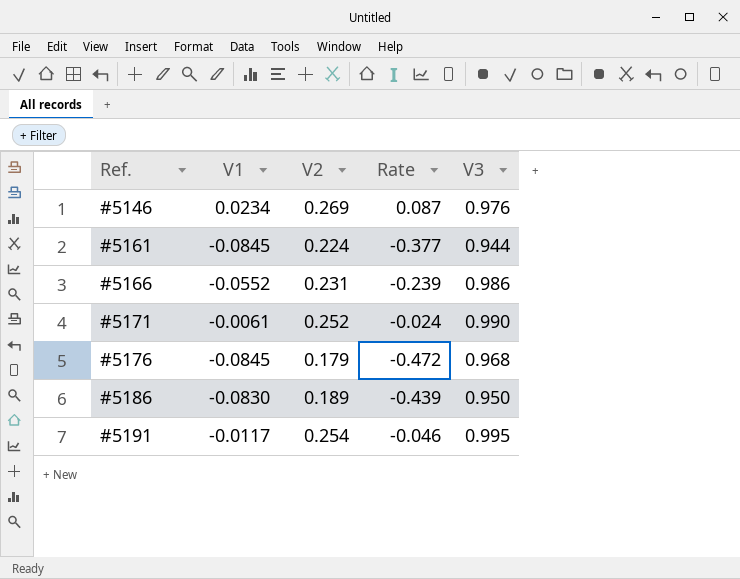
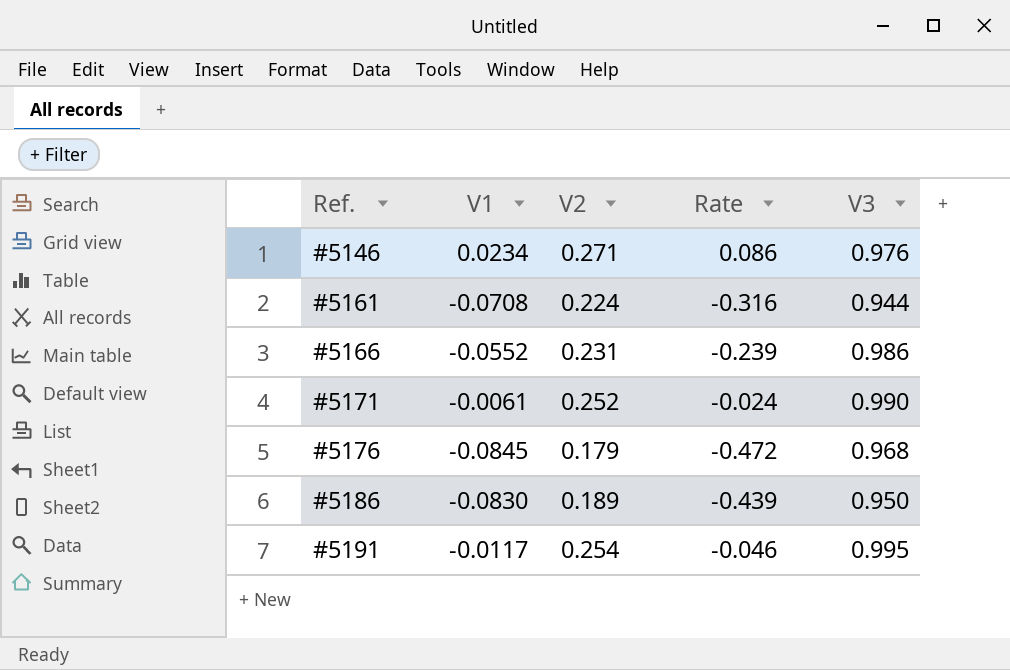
#5146 | V2: 0.269 -> 0.271
#5146 | Rate: 0.087 -> 0.086
#5161 | V1: -0.0845 -> -0.0708
#5161 | Rate: -0.377 -> -0.316

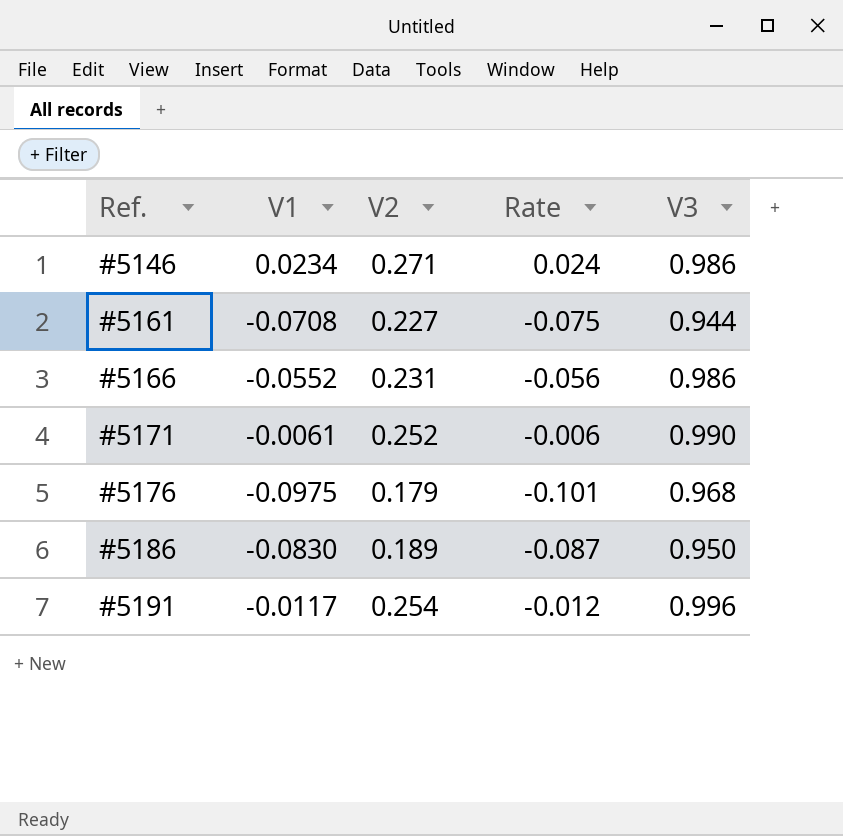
column Rate | formula: [V1] / [V2] -> [V1] / [V3]
#5146 | V3: 0.976 -> 0.986
#5161 | V2: 0.224 -> 0.227
#5176 | V1: -0.0845 -> -0.0975
#5191 | V3: 0.995 -> 0.996

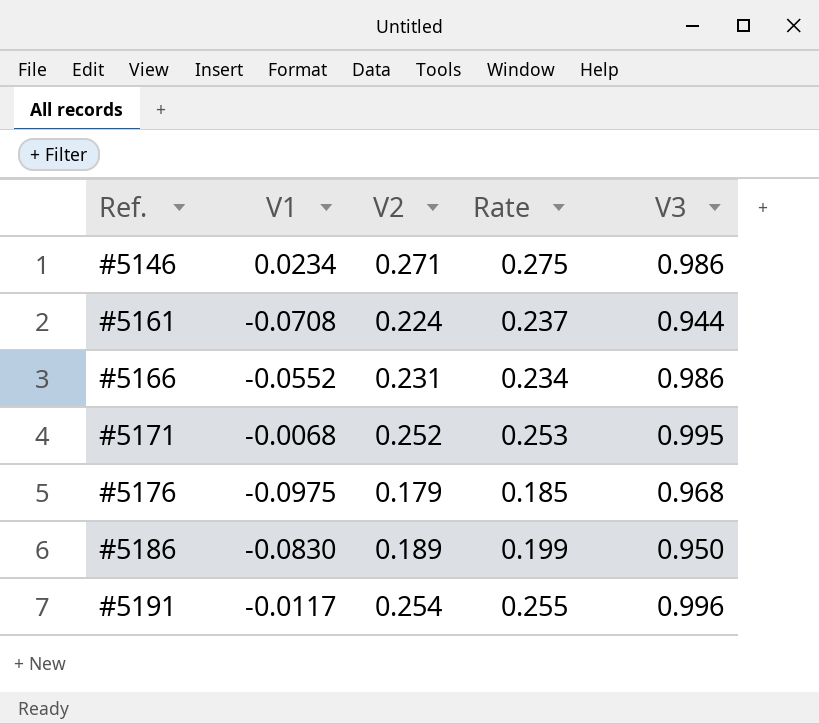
column Rate | formula: [V1] / [V3] -> [V2] / [V3]
#5161 | V2: 0.227 -> 0.224
#5171 | V1: -0.0061 -> -0.0068
#5171 | V3: 0.990 -> 0.995

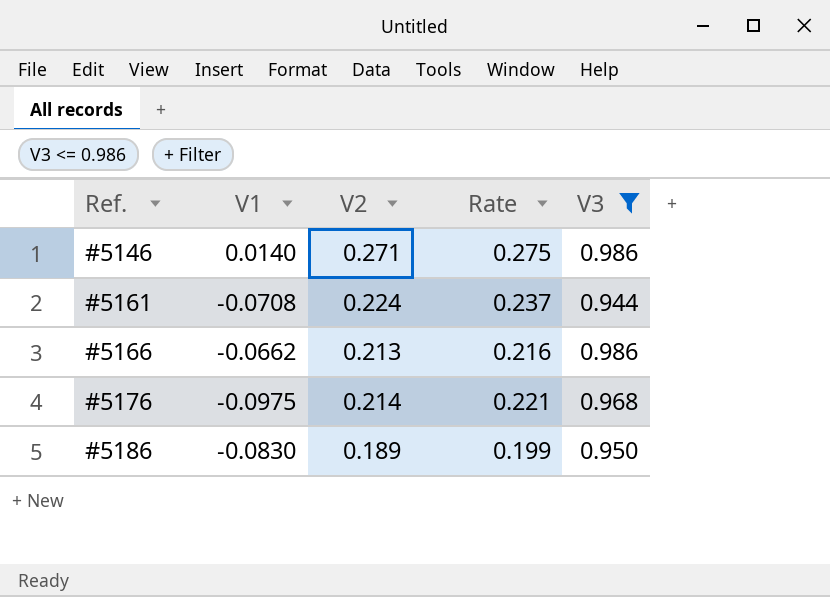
filter: none -> V3 <= 0.986
#5146 | V1: 0.0234 -> 0.0140
#5166 | V1: -0.0552 -> -0.0662
#5166 | V2: 0.231 -> 0.213
#5166 | Rate: 0.234 -> 0.216
#5176 | V2: 0.179 -> 0.214
#5176 | Rate: 0.185 -> 0.221

